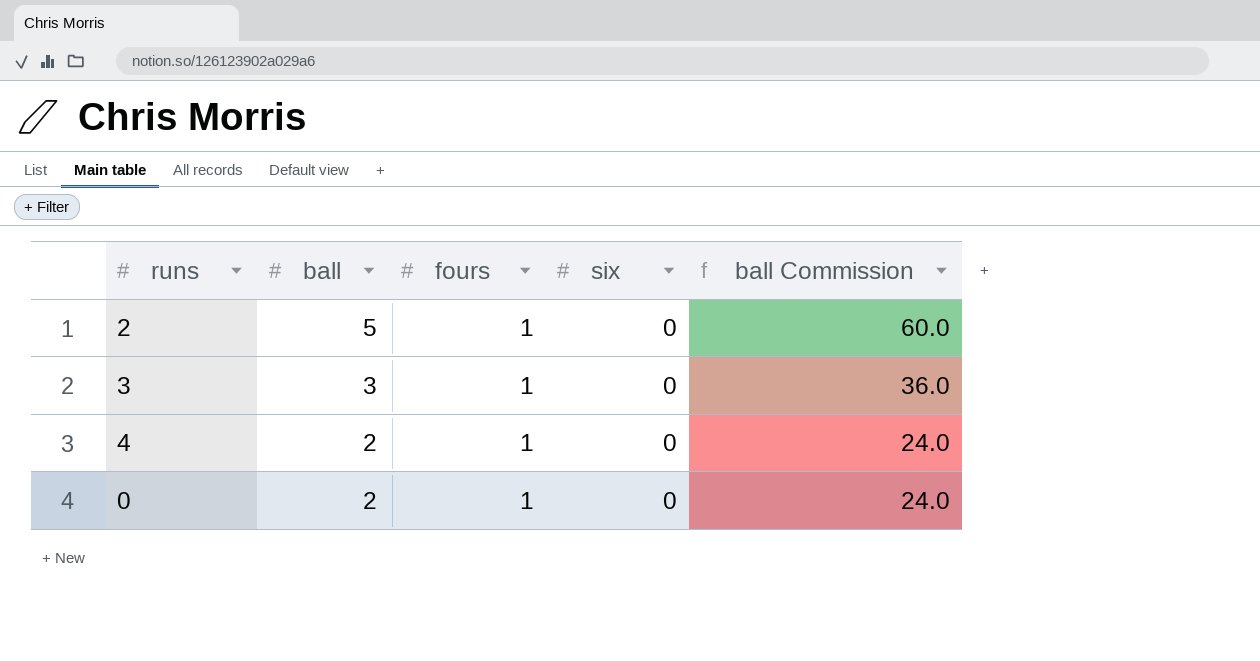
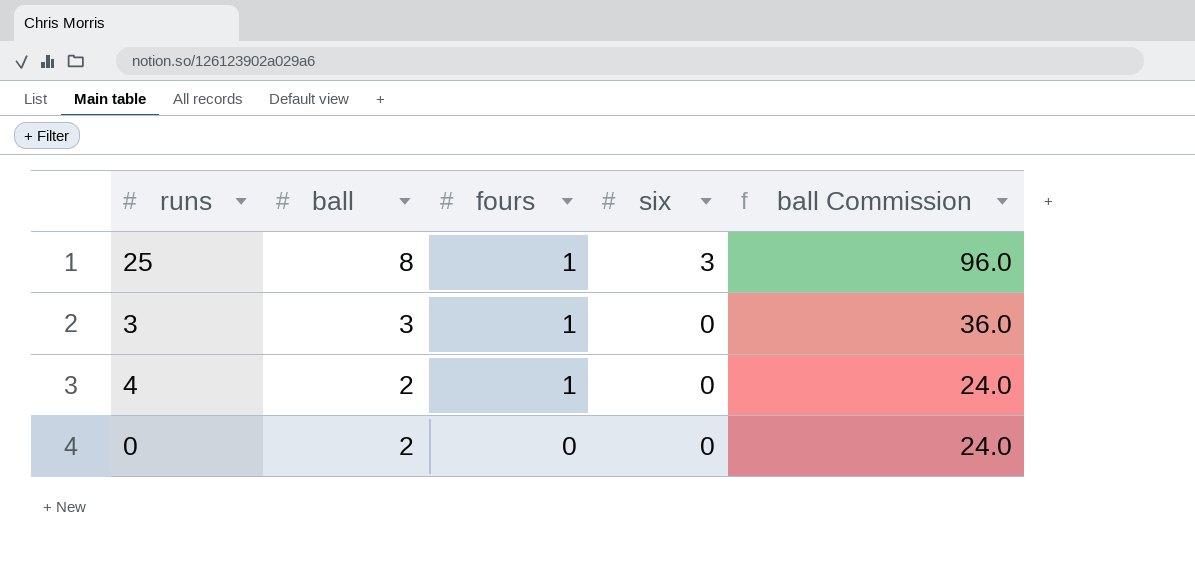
row 2: 5 | 1 | 0 | 60.0 -> none
row 25: none -> 8 | 1 | 3 | 96.0
0 | fours: 1 -> 0

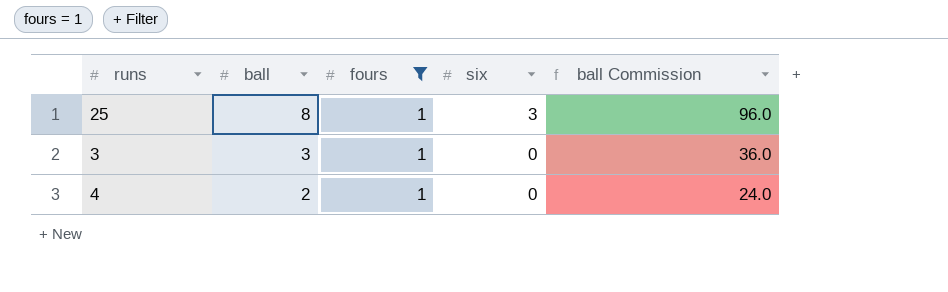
filter: none -> fours = 1

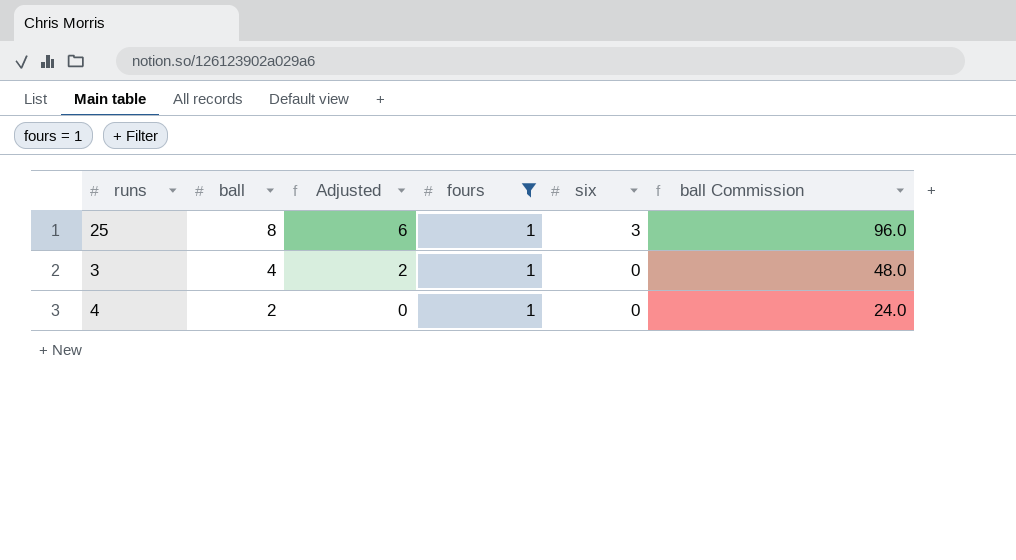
column Adjusted | formula: none -> [ball] - 2
3 | ball: 3 -> 4
3 | ball Commission: 36.0 -> 48.0

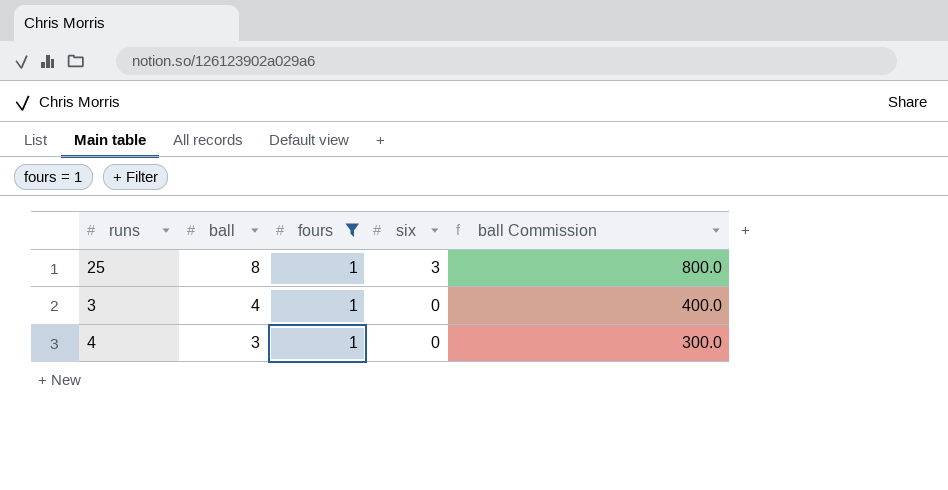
column Adjusted | formula: [ball] - 2 -> none
column ball Commission | formula: [ball] * 12 -> [ball] * 100
4 | ball: 2 -> 3

